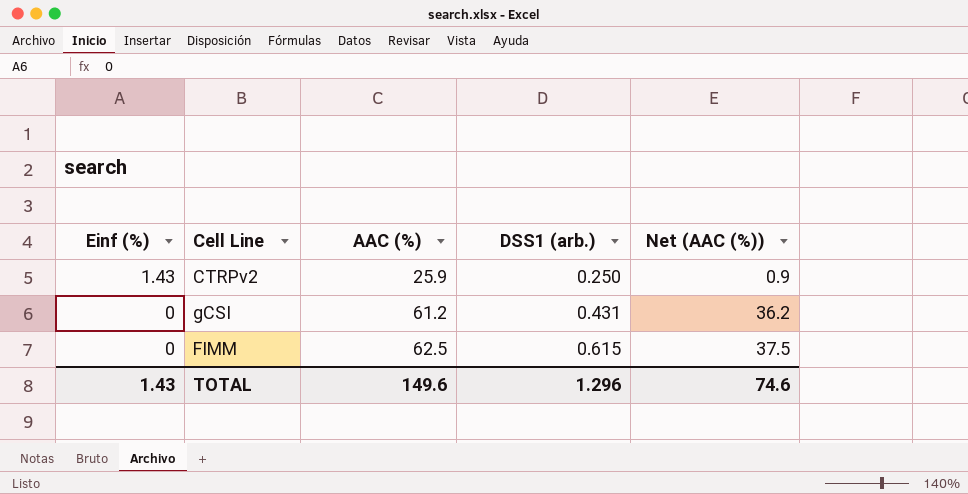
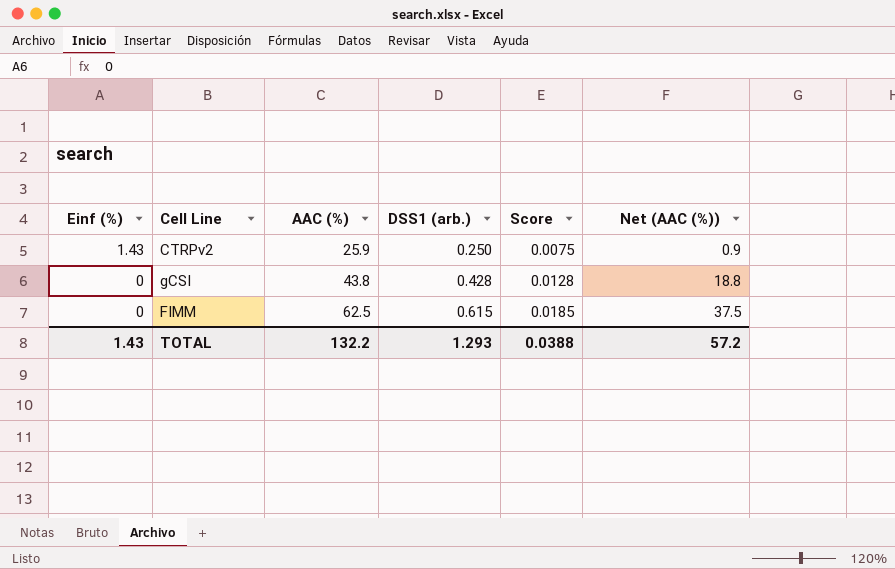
column Score | formula: none -> [DSS1 (arb.)] * 0.03
gCSI | AAC (%): 61.2 -> 43.8
gCSI | DSS1 (arb.): 0.431 -> 0.428
gCSI | Net (AAC (%)): 36.2 -> 18.8
TOTAL | AAC (%): 149.6 -> 132.2
TOTAL | DSS1 (arb.): 1.296 -> 1.293
TOTAL | Net (AAC (%)): 74.6 -> 57.2

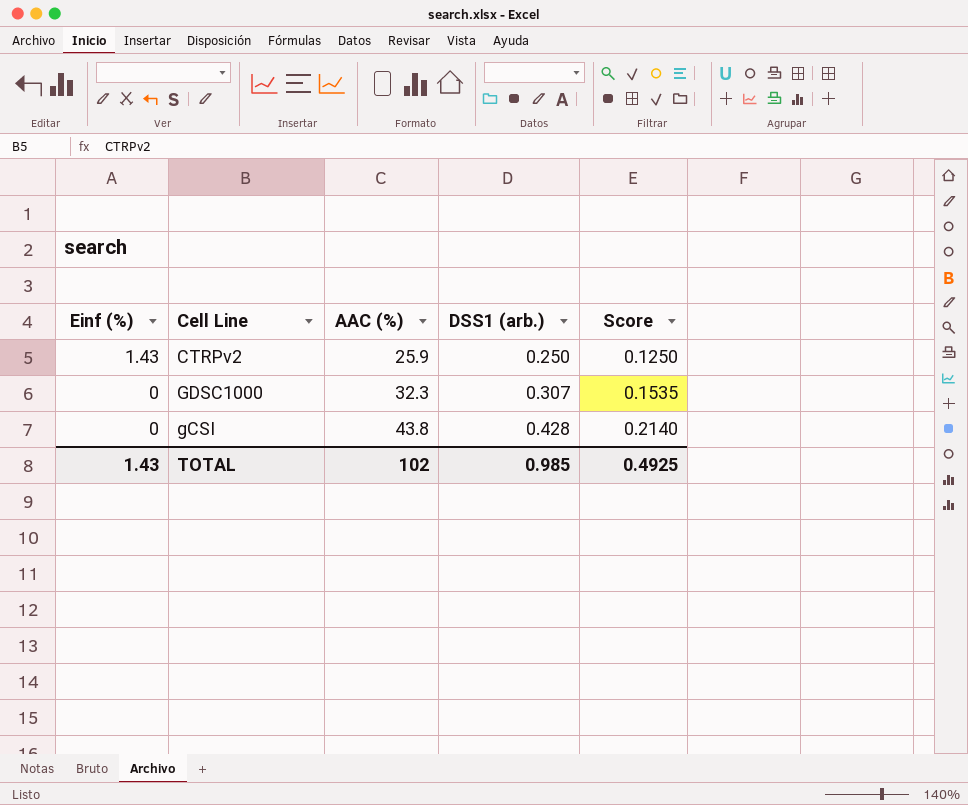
column Net (AAC (%)) | formula: [AAC (%)] - 25 -> none
column Score | formula: [DSS1 (arb.)] * 0.03 -> [DSS1 (arb.)] * 0.5
row FIMM: 0 | 62.5 | 0.615 | 0.0185 | 37.5 -> none
row GDSC1000: none -> 0 | 32.3 | 0.307 | 0.1535
TOTAL | AAC (%): 132.2 -> 102
TOTAL | DSS1 (arb.): 1.293 -> 0.985
TOTAL | Score: 0.0388 -> 0.4925

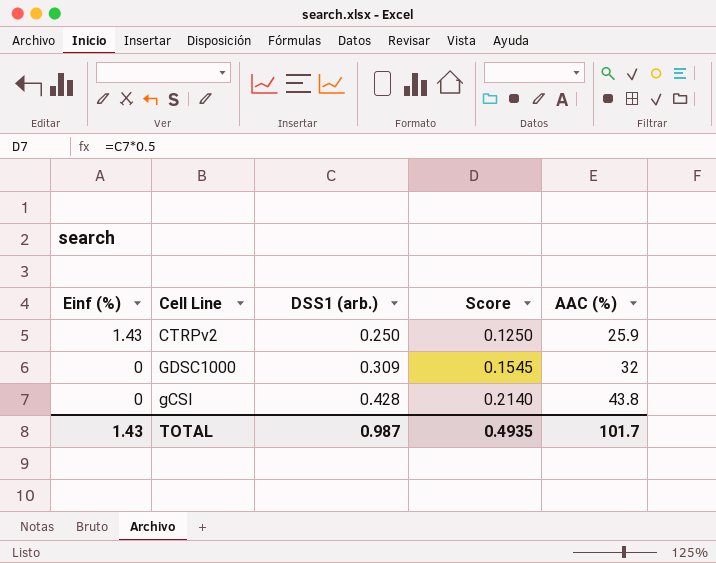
column AAC (%) | position: 3 -> 5
GDSC1000 | DSS1 (arb.): 0.307 -> 0.309
GDSC1000 | Score: 0.1535 -> 0.1545
GDSC1000 | AAC (%): 32.3 -> 32
TOTAL | DSS1 (arb.): 0.985 -> 0.987
TOTAL | Score: 0.4925 -> 0.4935
TOTAL | AAC (%): 102 -> 101.7

